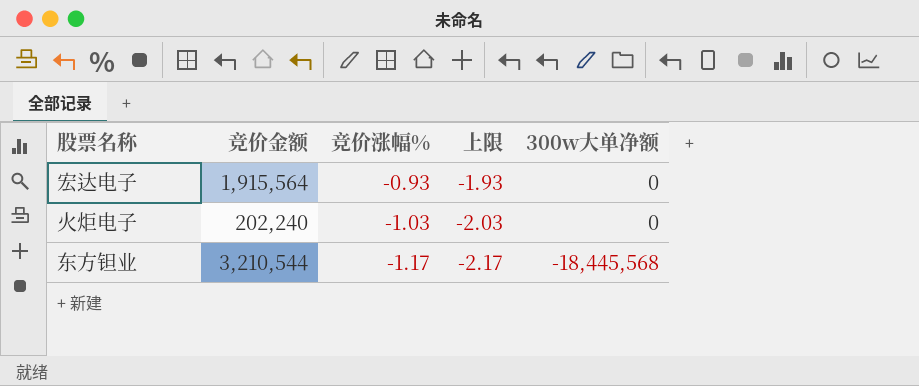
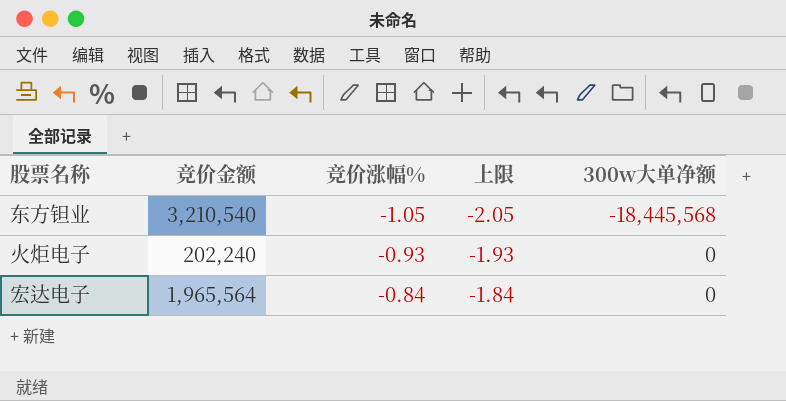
row order: 竞价涨幅% descending -> 竞价涨幅% ascending
东方钽业 | 竞价金额: 3,210,544 -> 3,210,540
东方钽业 | 竞价涨幅%: -1.17 -> -1.05
东方钽业 | 上限: -2.17 -> -2.05
火炬电子 | 竞价涨幅%: -1.03 -> -0.93
火炬电子 | 上限: -2.03 -> -1.93
宏达电子 | 竞价金额: 1,915,564 -> 1,965,564
宏达电子 | 竞价涨幅%: -0.93 -> -0.84
宏达电子 | 上限: -1.93 -> -1.84

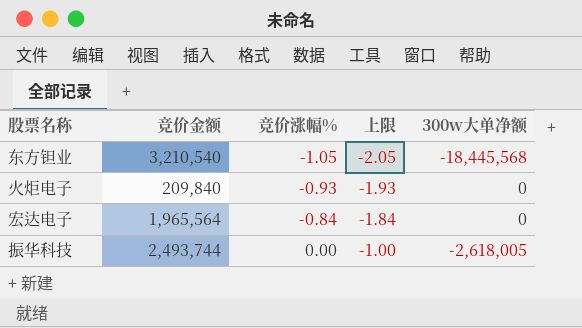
火炬电子 | 竞价金额: 202,240 -> 209,840
row 振华科技: none -> 2,493,744 | 0.00 | -1.00 | -2,618,005

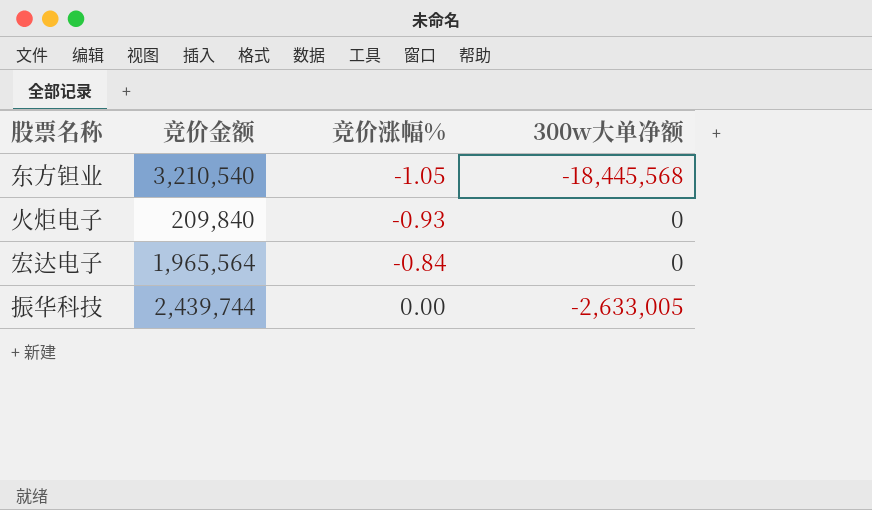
column 上限 | formula: [竞价涨幅%] - 1 -> none
振华科技 | 竞价金额: 2,493,744 -> 2,439,744
振华科技 | 300w大单净额: -2,618,005 -> -2,633,005

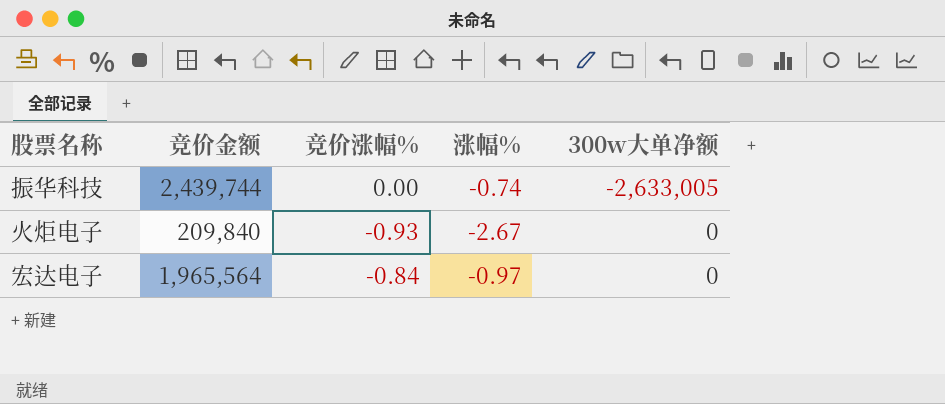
row order: 竞价涨幅% ascending -> 300w大单净额 ascending
column 涨幅% | position: none -> 4
row 东方钽业: 3,210,540 | -1.05 | -18,445,568 -> none

